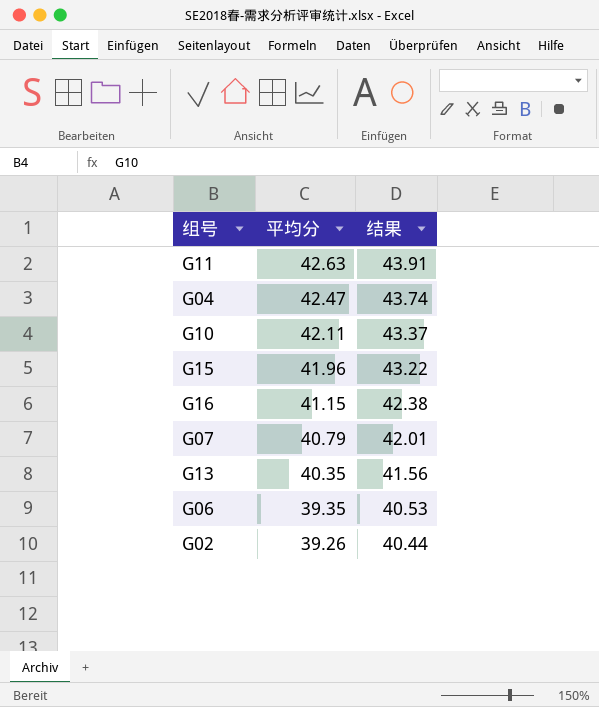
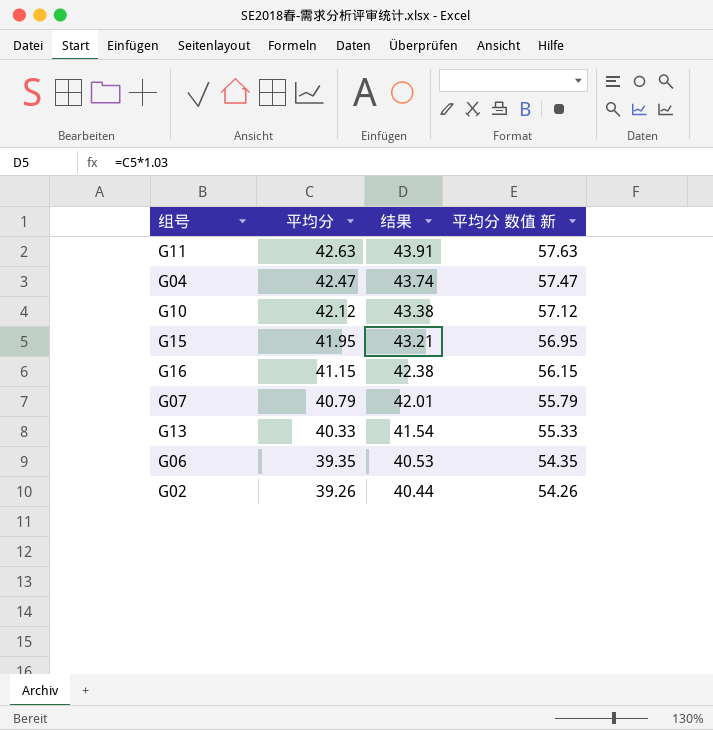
column 平均分 数值 新 | formula: none -> [平均分] + 15
G10 | 平均分: 42.11 -> 42.12
G10 | 结果: 43.37 -> 43.38
G15 | 平均分: 41.96 -> 41.95
G15 | 结果: 43.22 -> 43.21
G13 | 平均分: 40.35 -> 40.33
G13 | 结果: 41.56 -> 41.54

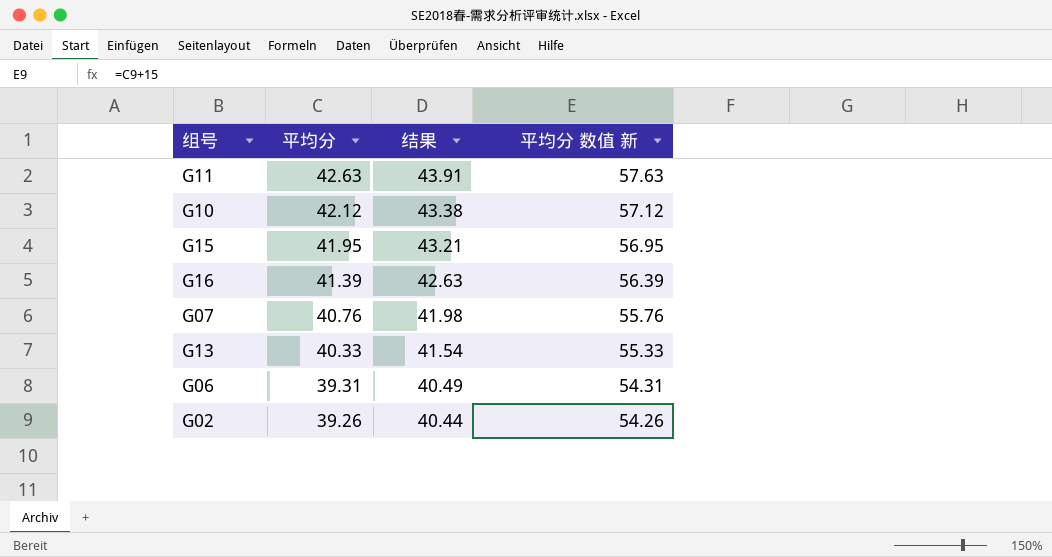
row G04: 42.47 | 43.74 | 57.47 -> none
G16 | 平均分: 41.15 -> 41.39
G16 | 结果: 42.38 -> 42.63
G16 | 平均分 数值 新: 56.15 -> 56.39
G07 | 平均分: 40.79 -> 40.76
G07 | 结果: 42.01 -> 41.98
G07 | 平均分 数值 新: 55.79 -> 55.76
G06 | 平均分: 39.35 -> 39.31
G06 | 结果: 40.53 -> 40.49
G06 | 平均分 数值 新: 54.35 -> 54.31

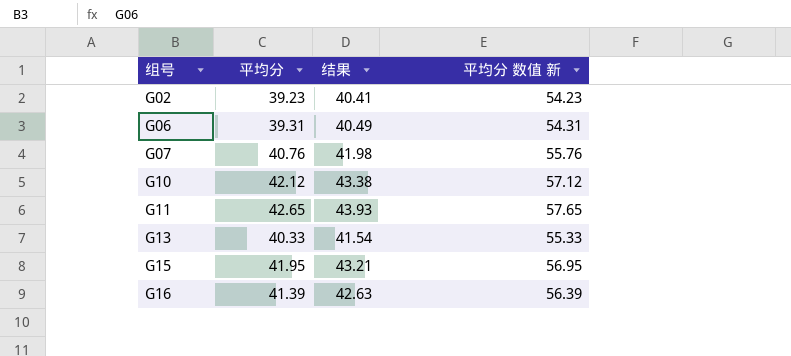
row order: 平均分 descending -> 组号 ascending
G02 | 平均分: 39.26 -> 39.23
G02 | 结果: 40.44 -> 40.41
G02 | 平均分 数值 新: 54.26 -> 54.23
G11 | 平均分: 42.63 -> 42.65
G11 | 结果: 43.91 -> 43.93
G11 | 平均分 数值 新: 57.63 -> 57.65

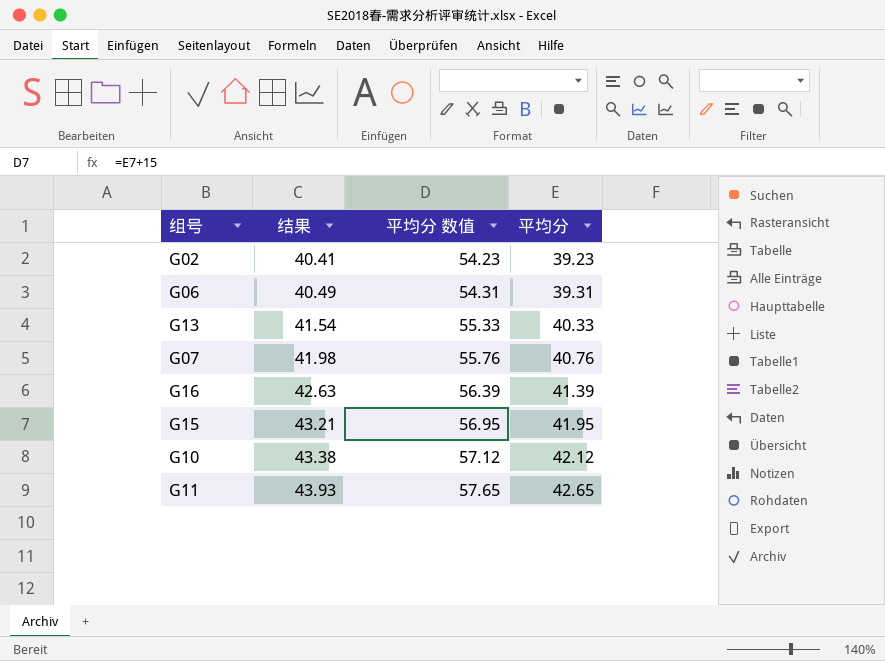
row order: 组号 ascending -> 结果 ascending
column name: 平均分 数值 新 -> 平均分 数值
column 平均分 | position: 2 -> 4

